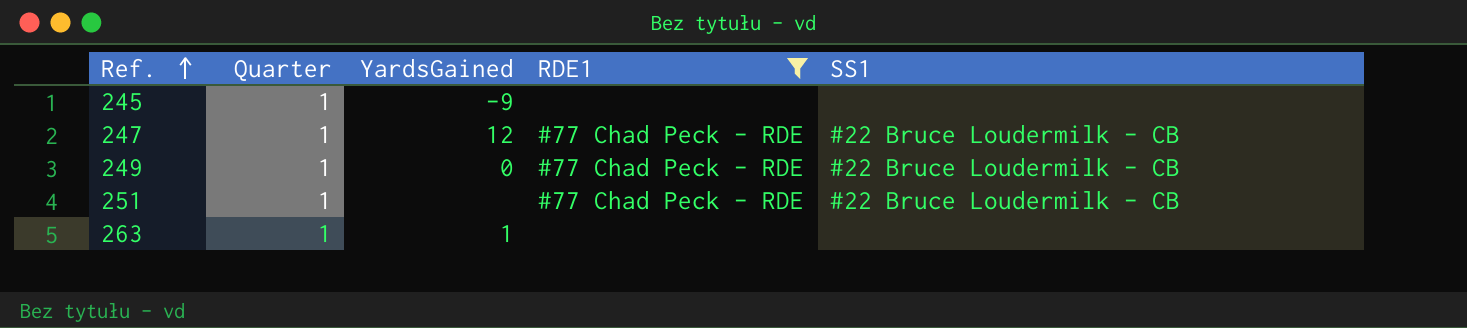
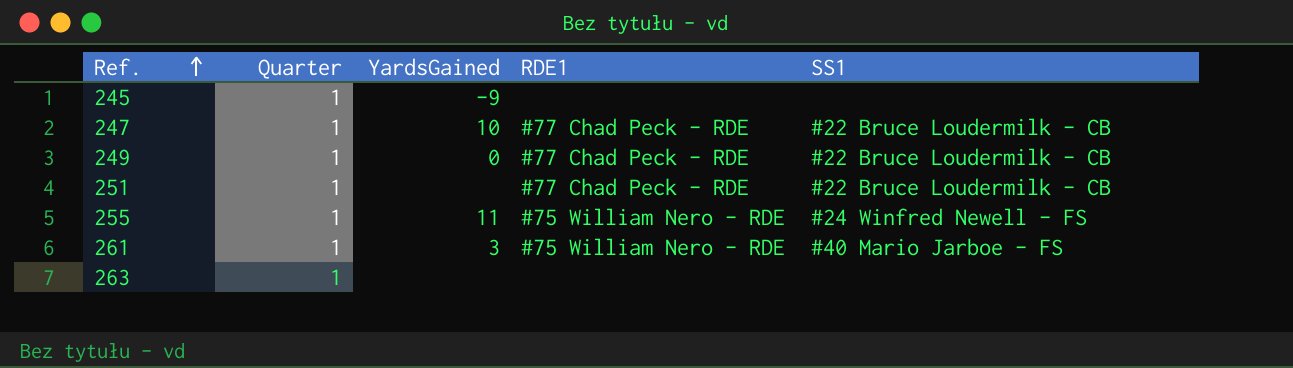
filter: RDE1 != #75 William Nero - RDE -> none
247 | YardsGained: 12 -> 10
263 | YardsGained: 1 -> none

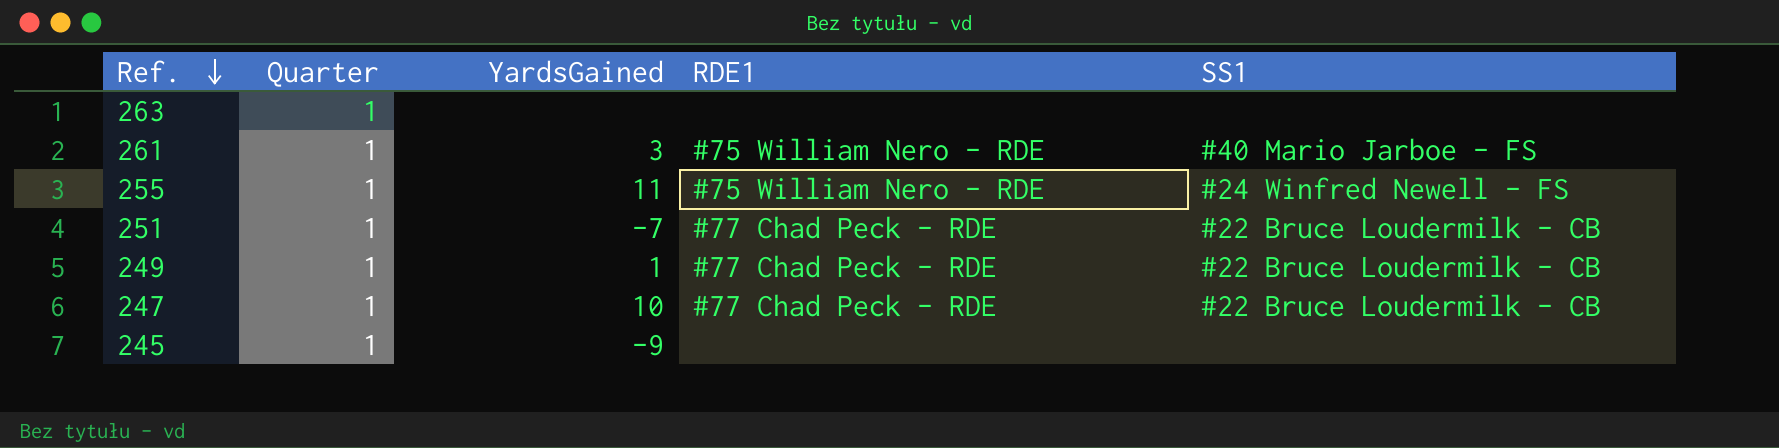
row order: Ref. ascending -> Ref. descending
251 | YardsGained: none -> -7
249 | YardsGained: 0 -> 1

